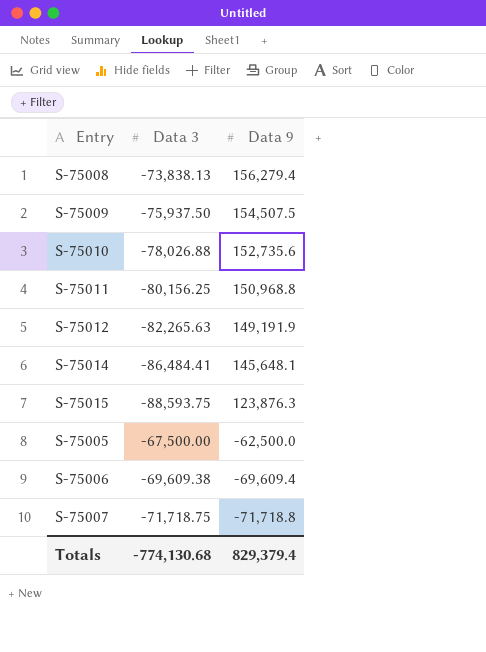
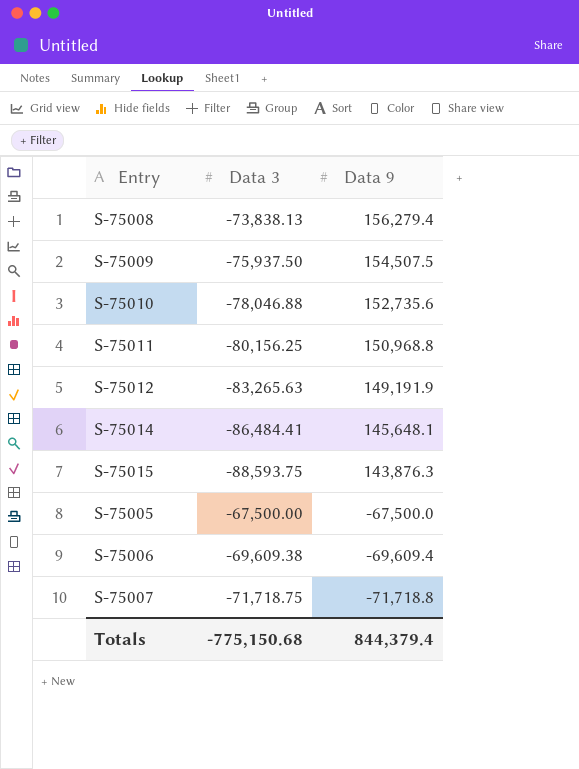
S-75010 | Data 3: -78,026.88 -> -78,046.88
S-75012 | Data 3: -82,265.63 -> -83,265.63
S-75015 | Data 9: 123,876.3 -> 143,876.3
S-75005 | Data 9: -62,500.0 -> -67,500.0
Totals | Data 3: -774,130.68 -> -775,150.68
Totals | Data 9: 829,379.4 -> 844,379.4

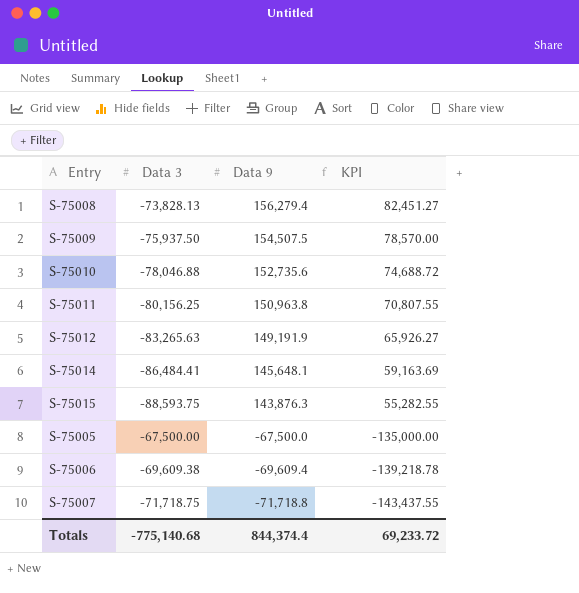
column KPI | formula: none -> [Data 3] + [Data 9]
S-75008 | Data 3: -73,838.13 -> -73,828.13
S-75011 | Data 9: 150,968.8 -> 150,963.8
Totals | Data 3: -775,150.68 -> -775,140.68
Totals | Data 9: 844,379.4 -> 844,374.4

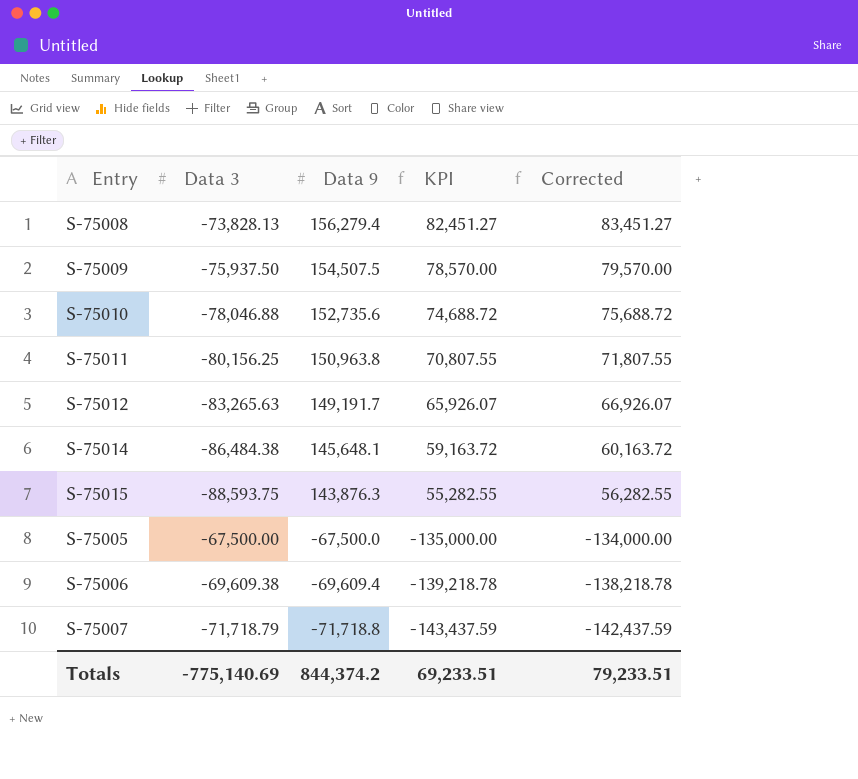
column Corrected | formula: none -> [KPI] + 1000
S-75012 | Data 9: 149,191.9 -> 149,191.7
S-75012 | KPI: 65,926.27 -> 65,926.07
S-75014 | Data 3: -86,484.41 -> -86,484.38
S-75014 | KPI: 59,163.69 -> 59,163.72
S-75007 | Data 3: -71,718.75 -> -71,718.79
S-75007 | KPI: -143,437.55 -> -143,437.59
Totals | Data 3: -775,140.68 -> -775,140.69
Totals | Data 9: 844,374.4 -> 844,374.2
Totals | KPI: 69,233.72 -> 69,233.51

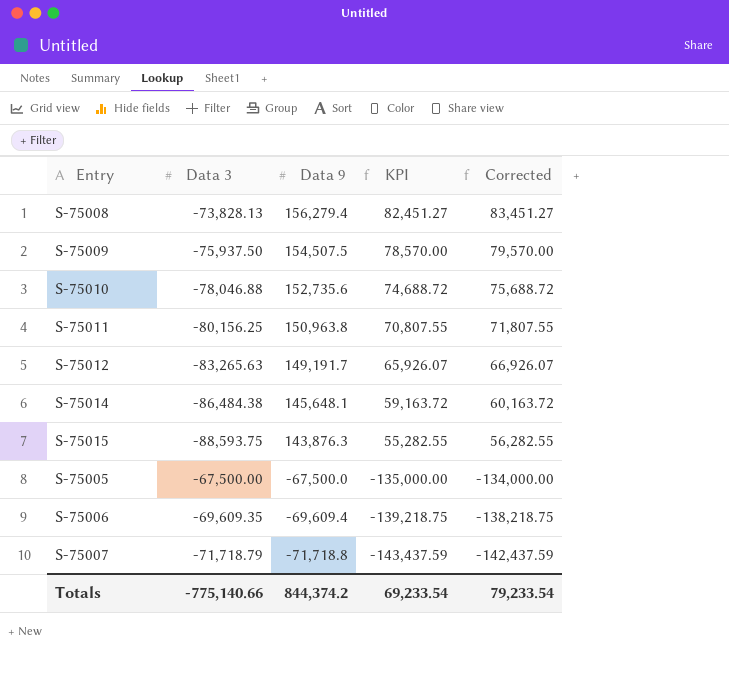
S-75006 | Data 3: -69,609.38 -> -69,609.35
S-75006 | KPI: -139,218.78 -> -139,218.75
S-75006 | Corrected: -138,218.78 -> -138,218.75
Totals | Data 3: -775,140.69 -> -775,140.66
Totals | KPI: 69,233.51 -> 69,233.54
Totals | Corrected: 79,233.51 -> 79,233.54

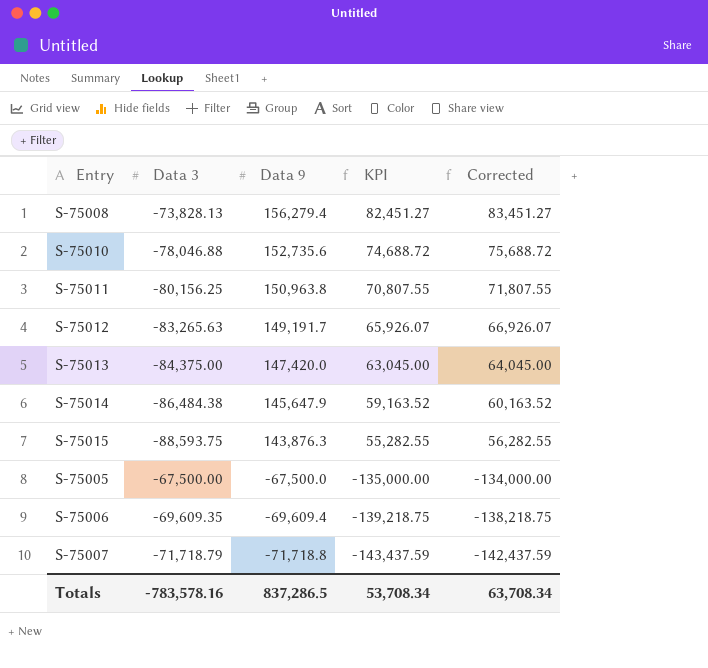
row S-75009: -75,937.50 | 154,507.5 | 78,570.00 | 79,570.00 -> none
row S-75013: none -> -84,375.00 | 147,420.0 | 63,045.00 | 64,045.00
S-75014 | Data 9: 145,648.1 -> 145,647.9
S-75014 | KPI: 59,163.72 -> 59,163.52
S-75014 | Corrected: 60,163.72 -> 60,163.52
Totals | Data 3: -775,140.66 -> -783,578.16
Totals | Data 9: 844,374.2 -> 837,286.5
Totals | KPI: 69,233.54 -> 53,708.34
Totals | Corrected: 79,233.54 -> 63,708.34

